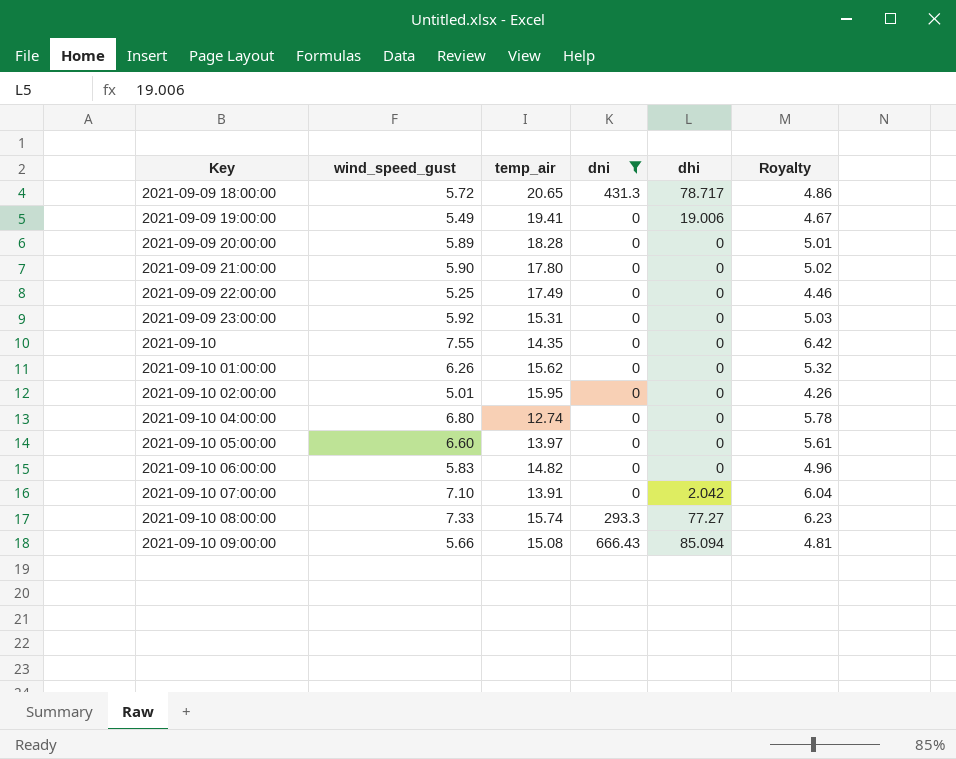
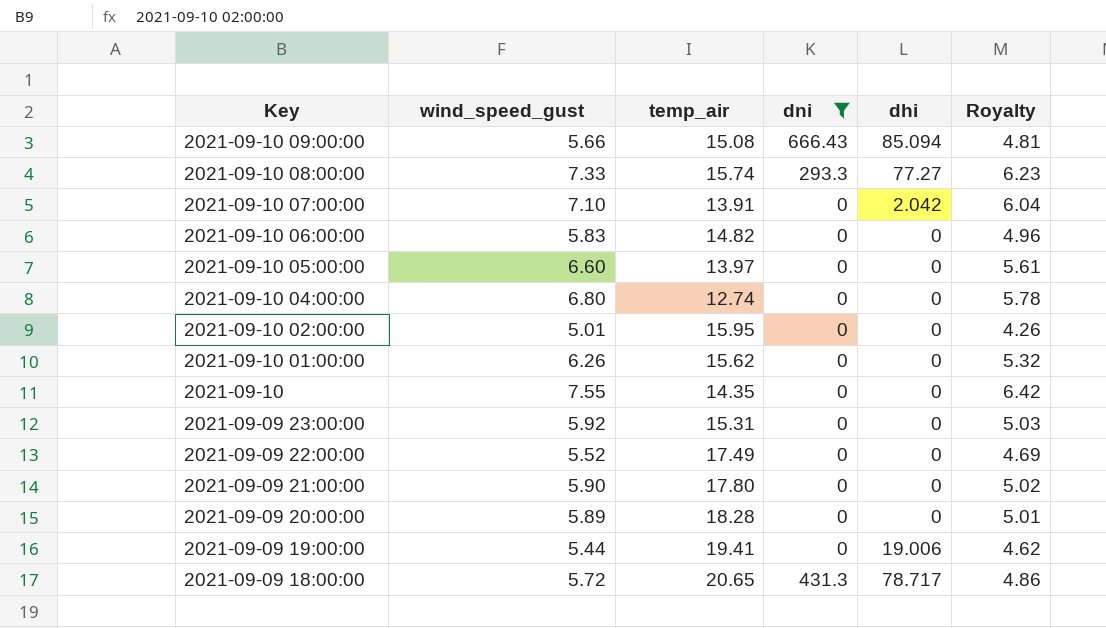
row order: Key ascending -> Key descending
2021-09-09 22:00:00 | wind_speed_gust: 5.25 -> 5.52
2021-09-09 22:00:00 | Royalty: 4.46 -> 4.69
2021-09-09 19:00:00 | wind_speed_gust: 5.49 -> 5.44
2021-09-09 19:00:00 | Royalty: 4.67 -> 4.62

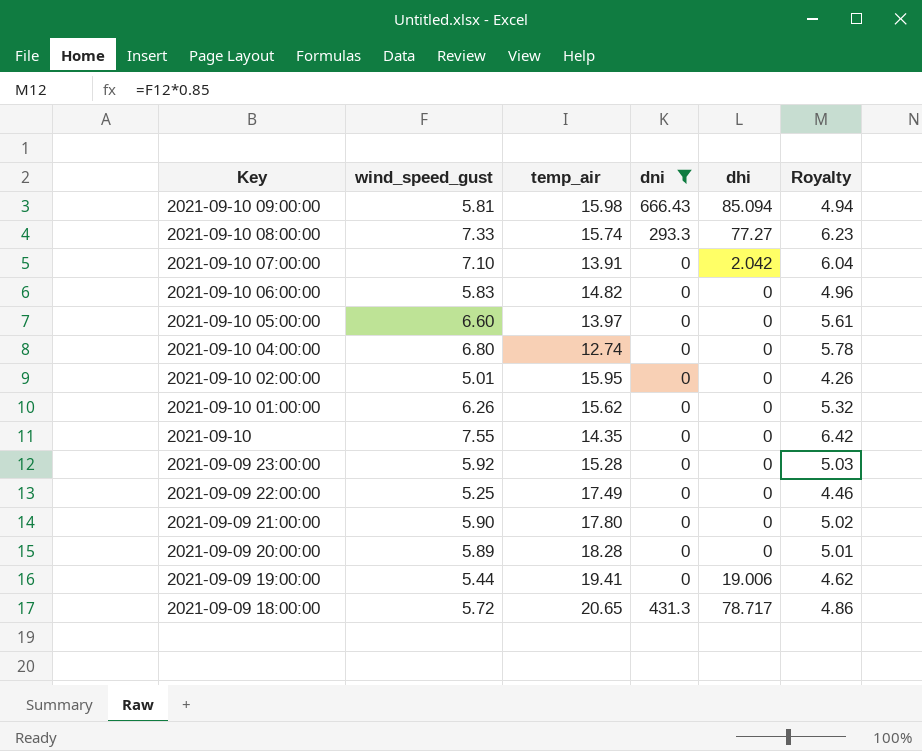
2021-09-10 09:00:00 | wind_speed_gust: 5.66 -> 5.81
2021-09-10 09:00:00 | temp_air: 15.08 -> 15.98
2021-09-10 09:00:00 | Royalty: 4.81 -> 4.94
2021-09-09 23:00:00 | temp_air: 15.31 -> 15.28
2021-09-09 22:00:00 | wind_speed_gust: 5.52 -> 5.25
2021-09-09 22:00:00 | Royalty: 4.69 -> 4.46

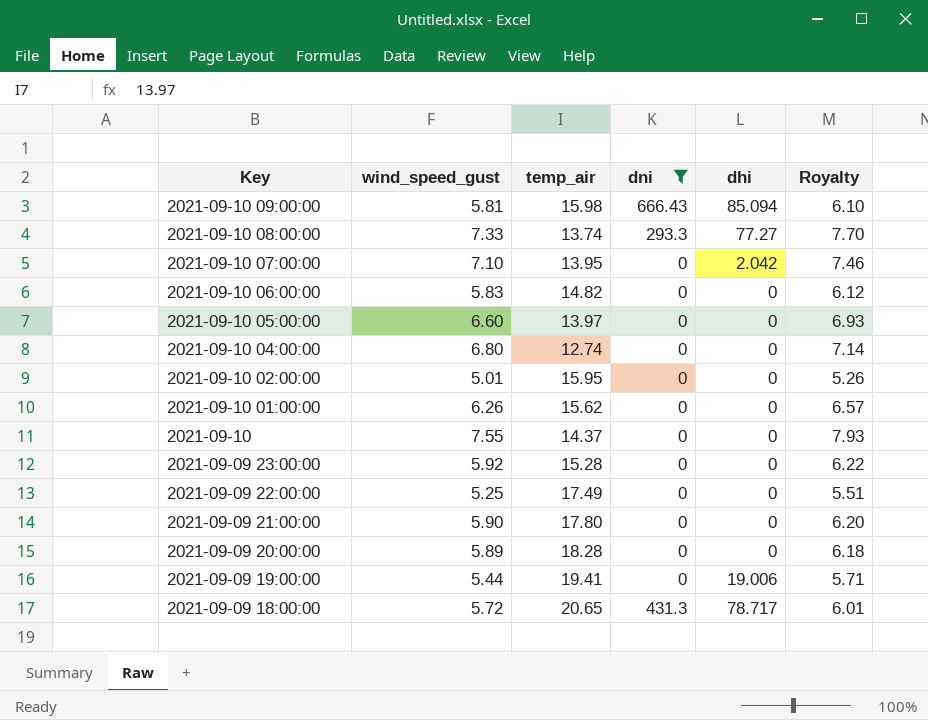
column Royalty | formula: [wind_speed_gust] * 0.85 -> [wind_speed_gust] * 1.05
2021-09-10 08:00:00 | temp_air: 15.74 -> 13.74
2021-09-10 07:00:00 | temp_air: 13.91 -> 13.95
2021-09-10 | temp_air: 14.35 -> 14.37

